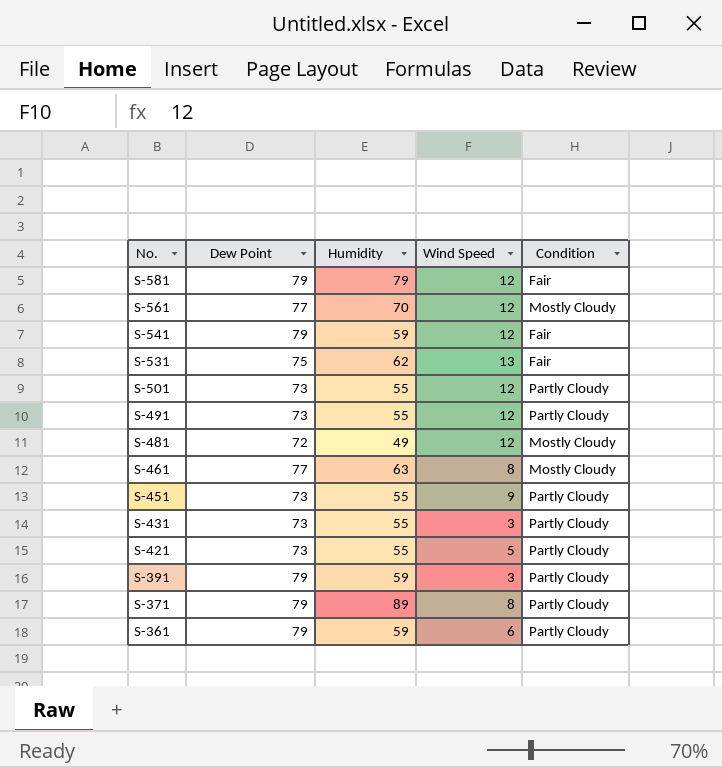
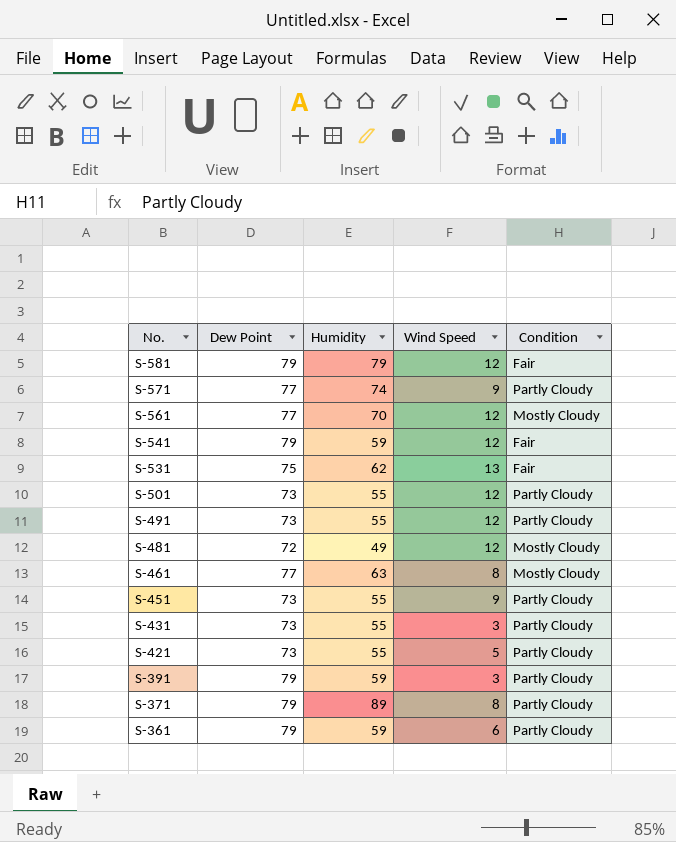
row S-571: none -> 77 | 74 | 9 | Partly Cloudy

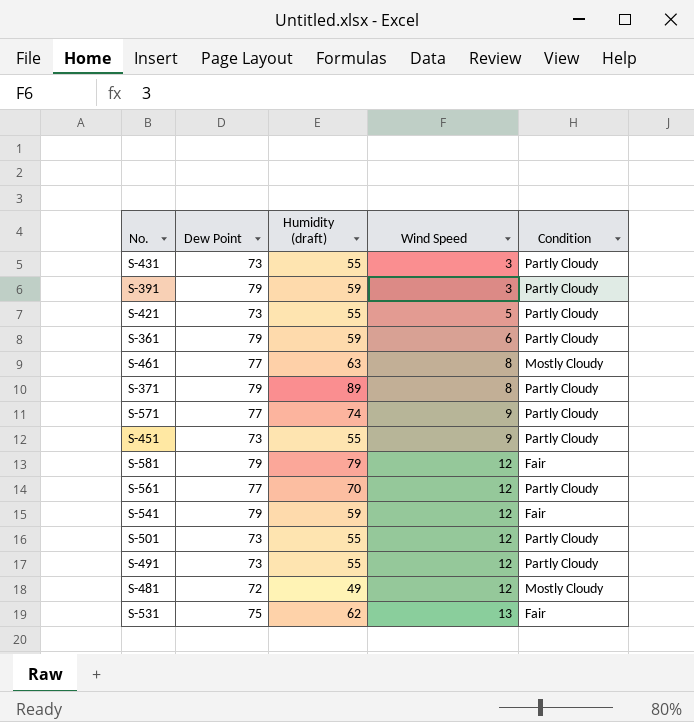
row order: No. descending -> Wind Speed ascending
column name: Humidity -> Humidity (draft)
S-561 | Condition: Mostly Cloudy -> Partly Cloudy

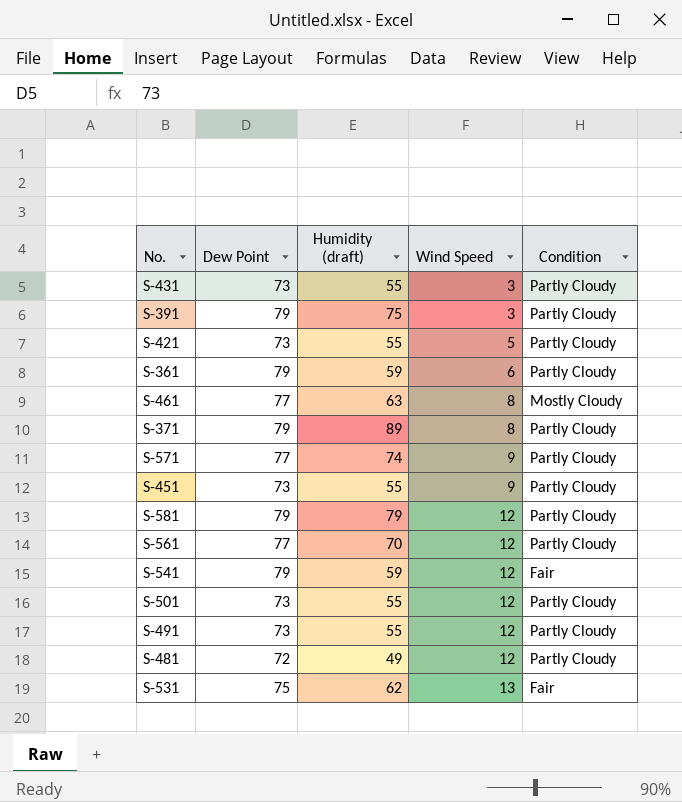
S-391 | Humidity (draft): 59 -> 75
S-581 | Condition: Fair -> Partly Cloudy
S-481 | Condition: Mostly Cloudy -> Partly Cloudy

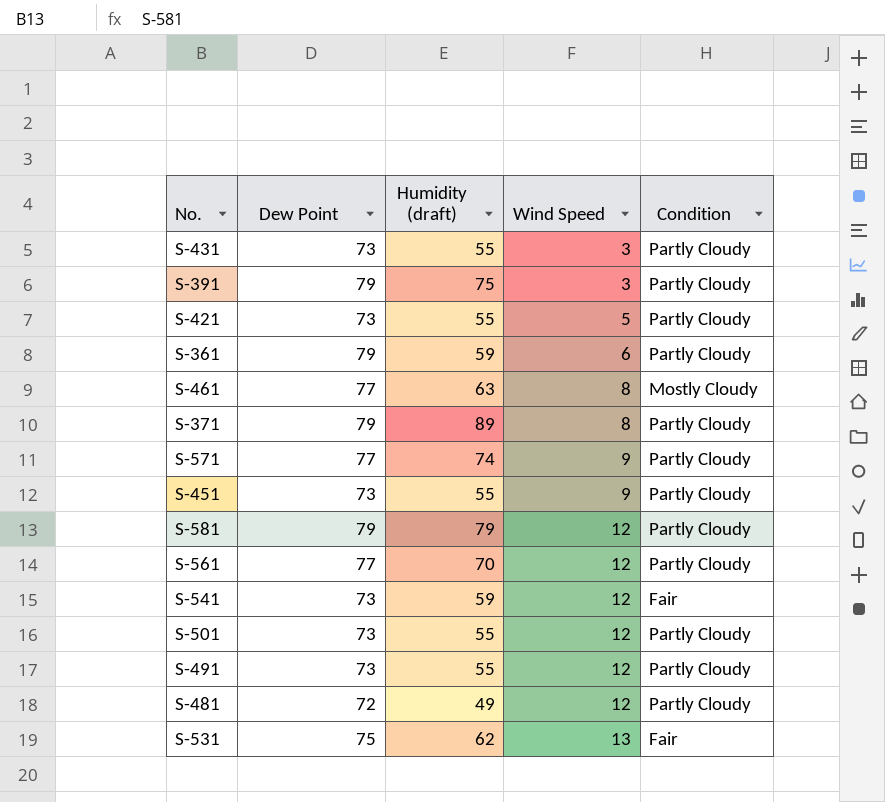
S-541 | Dew Point: 79 -> 73

